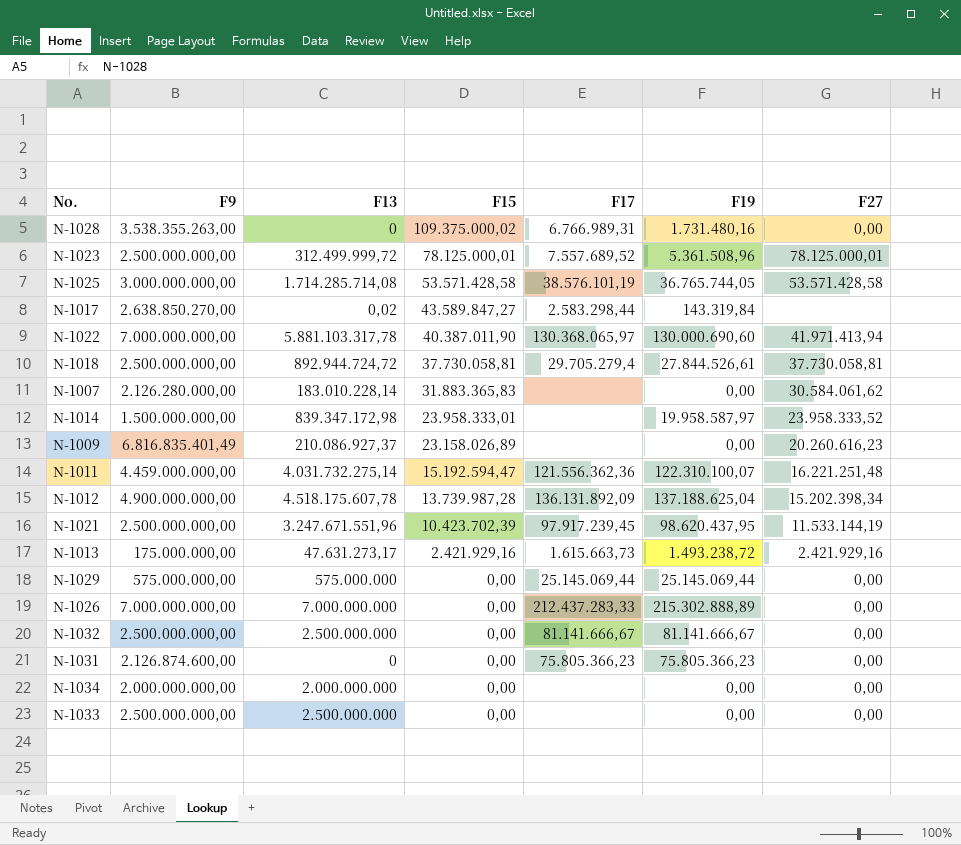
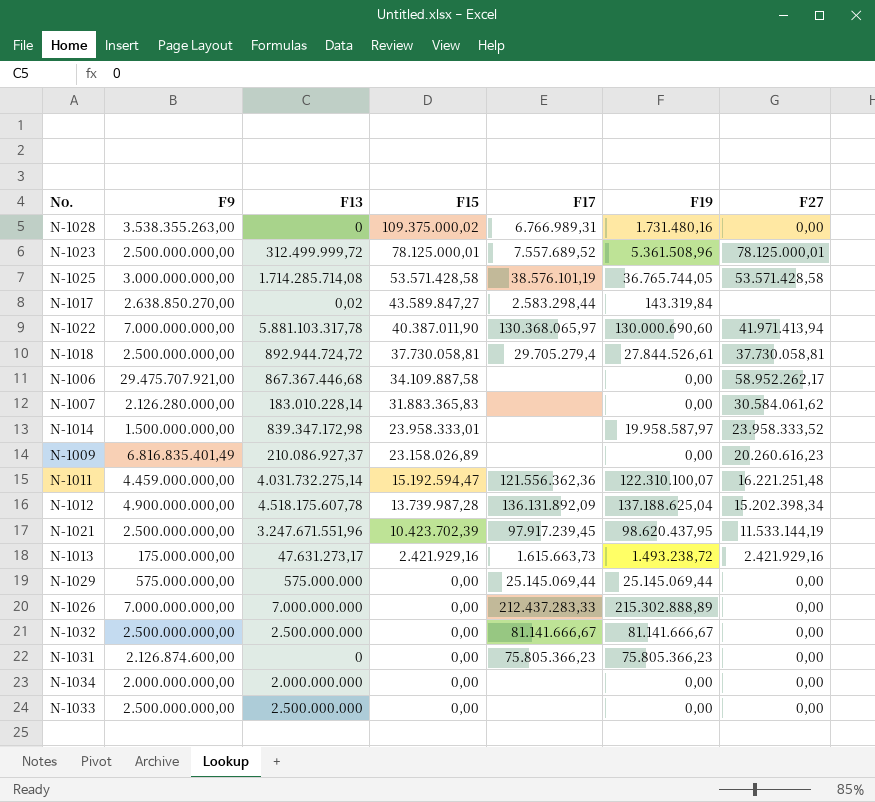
row N-1006: none -> 29.475.707.921,00 | 867.367.446,68 | 34.109.887,58 | none | 0,00 | 58.952.262,17

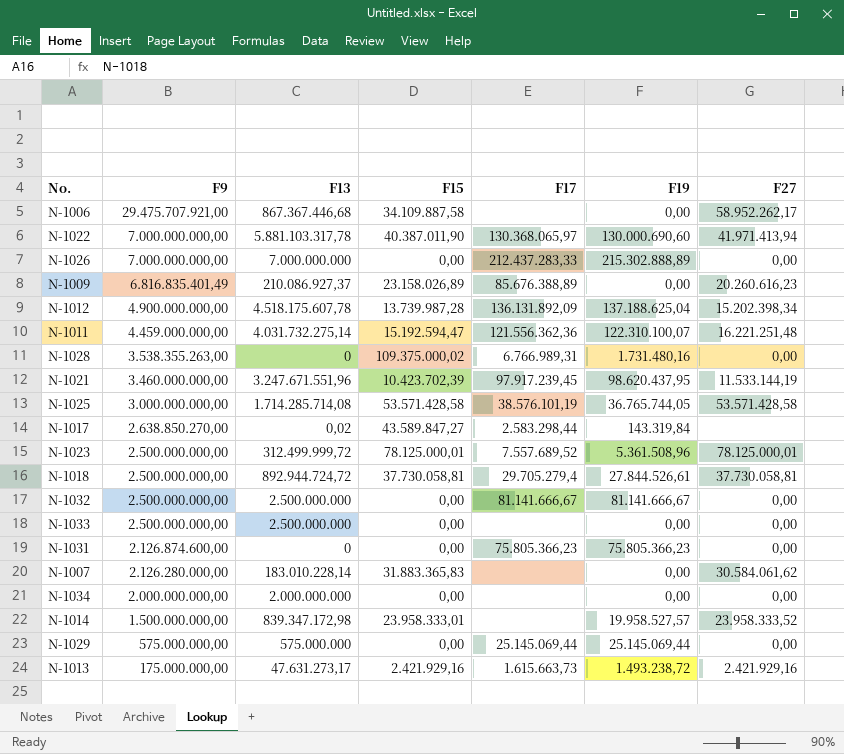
row order: F15 descending -> F9 descending
N-1009 | F17: none -> 85.676.388,89
N-1021 | F9: 2.500.000.000,00 -> 3.460.000.000,00
N-1014 | F19: 19.958.587,97 -> 19.958.527,57

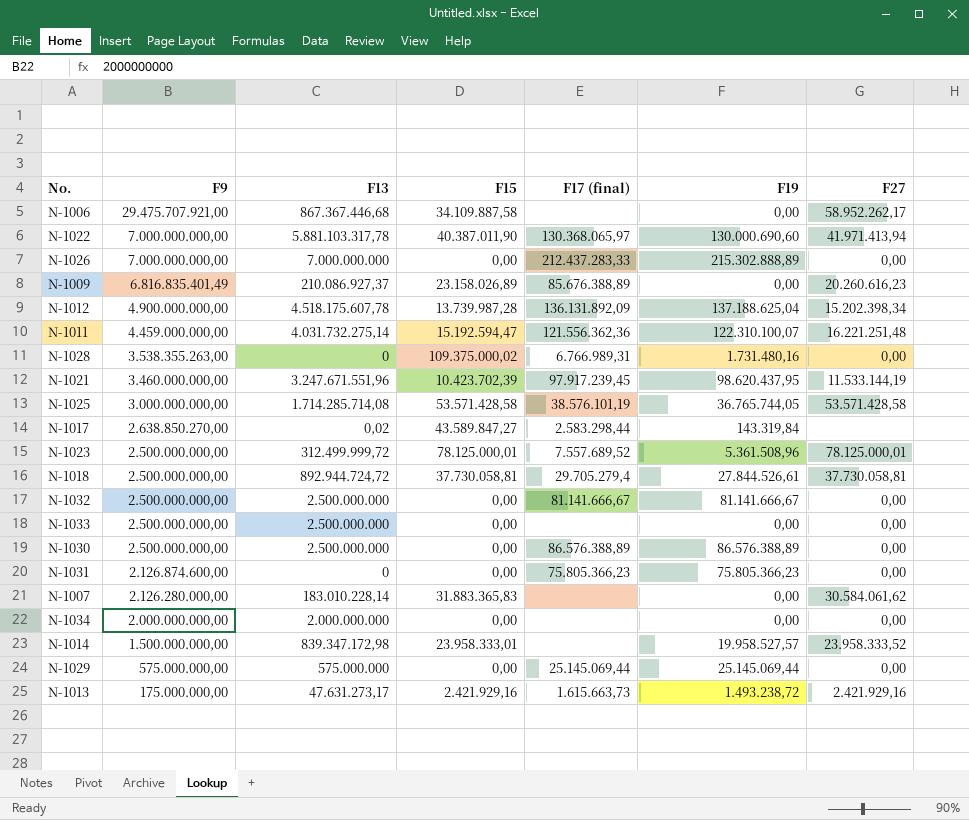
column name: F17 -> F17 (final)
row N-1030: none -> 2.500.000.000,00 | 2.500.000.000 | 0,00 | 86.576.388,89 | 86.576.388,89 | 0,00

